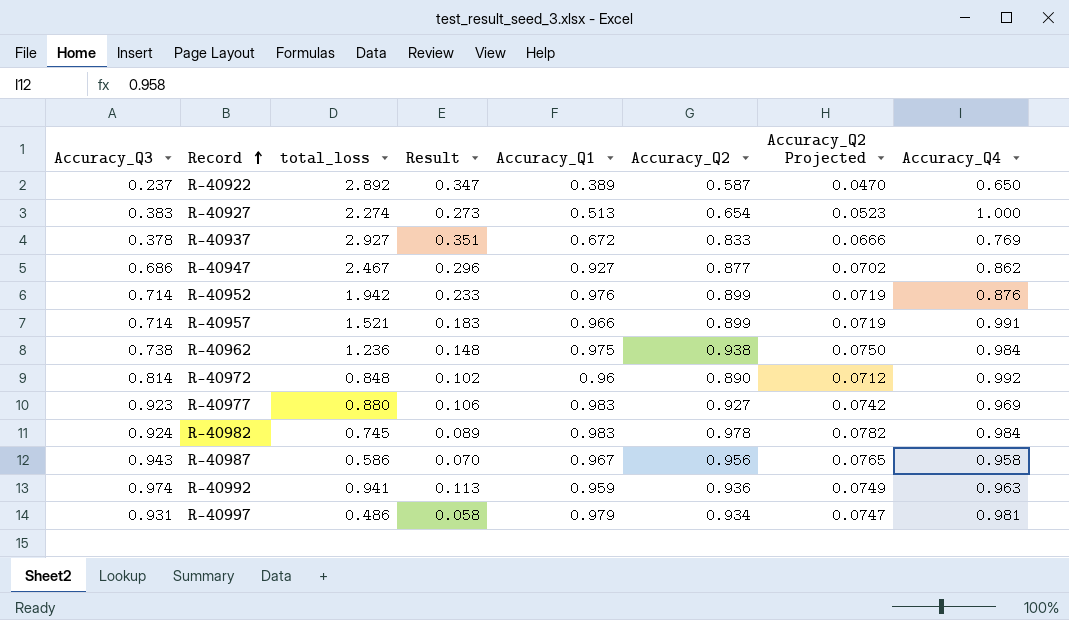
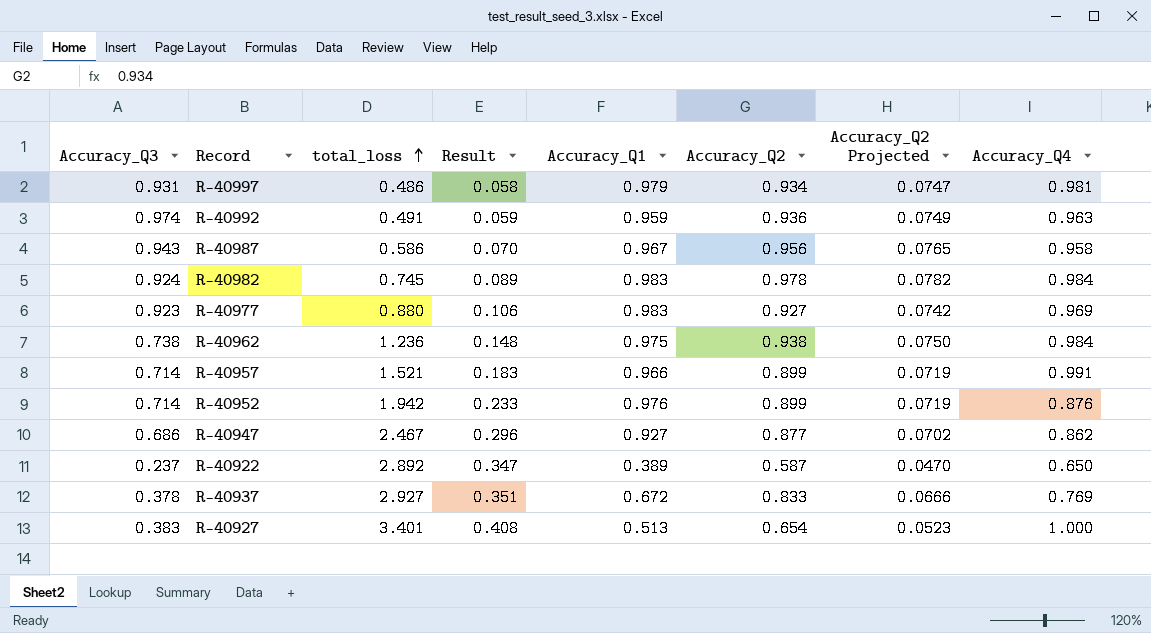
row order: Record ascending -> total_loss ascending
row R-40972: 0.814 | 0.848 | 0.102 | 0.96 | 0.890 | 0.0712 | 0.992 -> none
R-40992 | total_loss: 0.941 -> 0.491
R-40992 | Result: 0.113 -> 0.059
R-40927 | total_loss: 2.274 -> 3.401
R-40927 | Result: 0.273 -> 0.408

